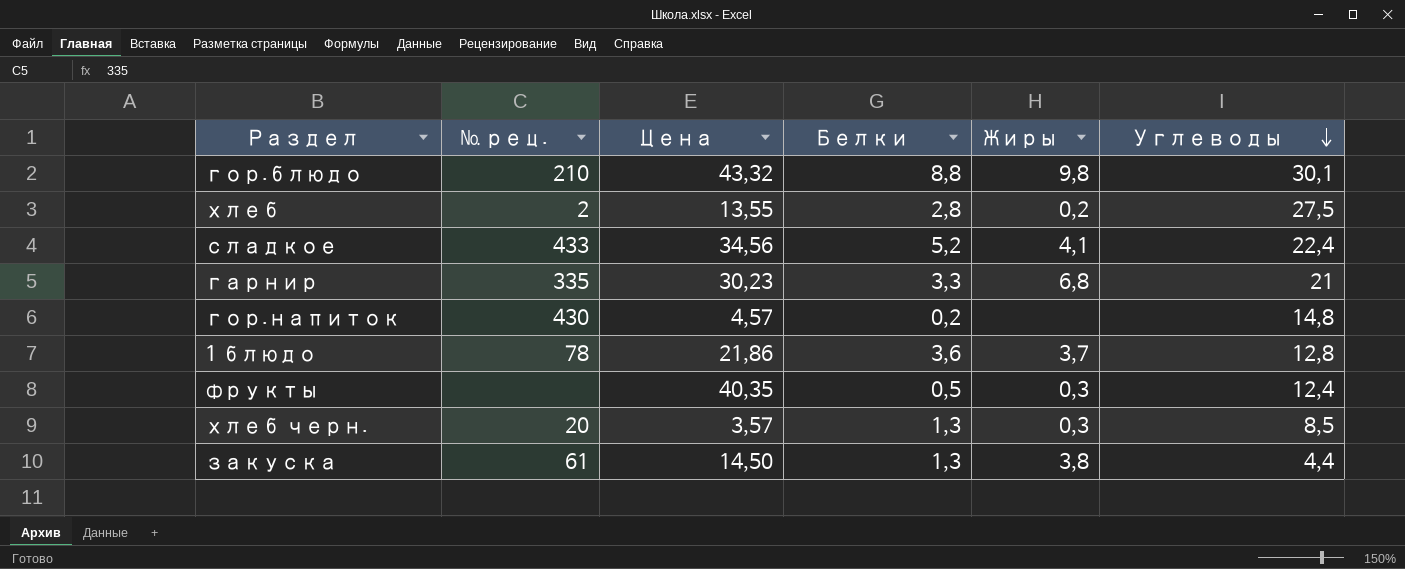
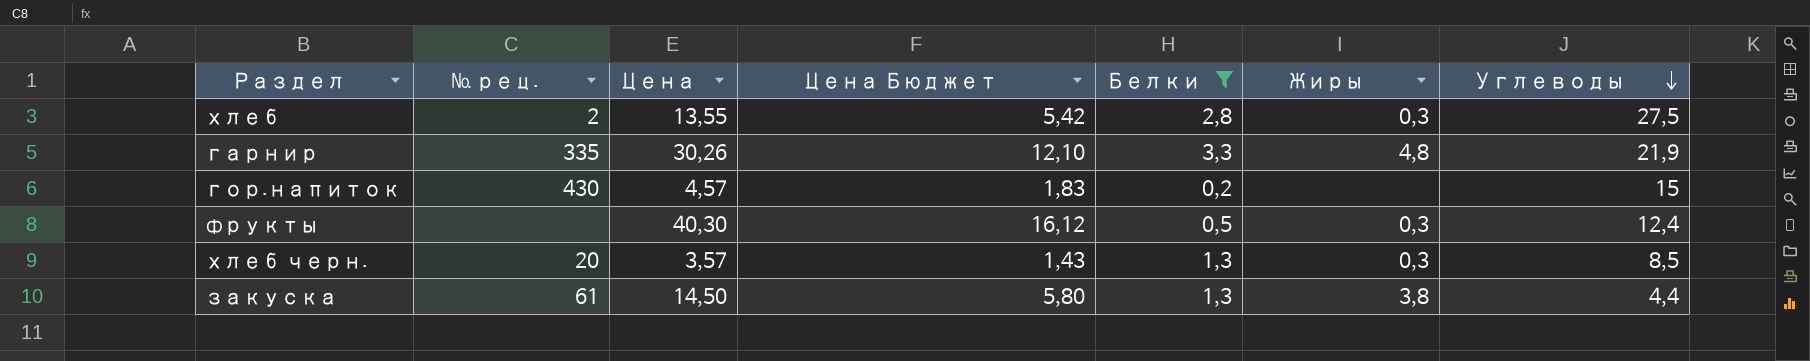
filter: none -> Белки <= 3,3
column Цена Бюджет | formula: none -> [Цена] * 0,4
хлеб | Жиры: 0,2 -> 0,3
гарнир | Цена: 30,23 -> 30,26
гарнир | Жиры: 6,8 -> 4,8
гарнир | Углеводы: 21 -> 21,9
гор.напиток | Углеводы: 14,8 -> 15
фрукты | Цена: 40,35 -> 40,30

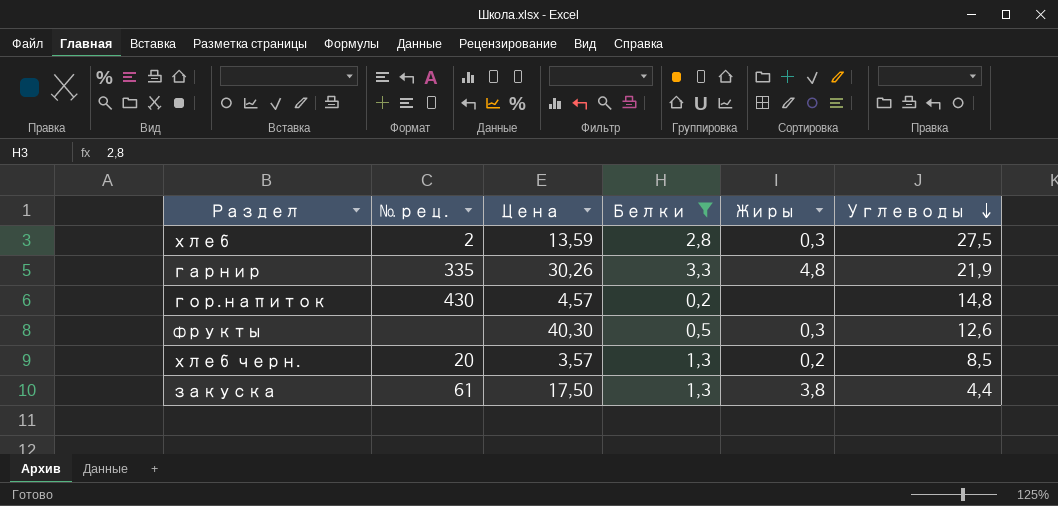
column Цена Бюджет | formula: [Цена] * 0,4 -> none
хлеб | Цена: 13,55 -> 13,59
гор.напиток | Углеводы: 15 -> 14,8
фрукты | Углеводы: 12,4 -> 12,6
хлеб черн. | Жиры: 0,3 -> 0,2
закуска | Цена: 14,50 -> 17,50

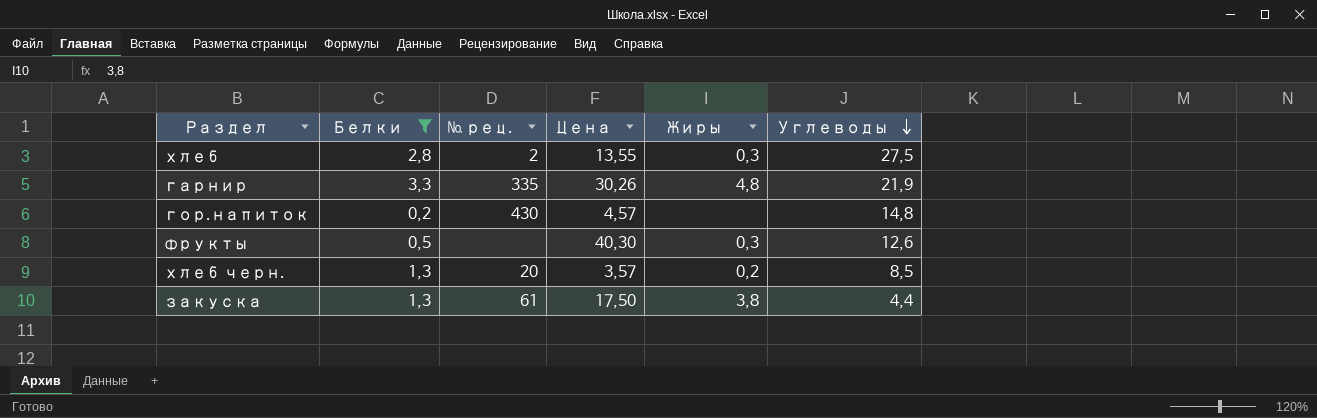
column Белки | position: 4 -> 2
хлеб | Цена: 13,59 -> 13,55

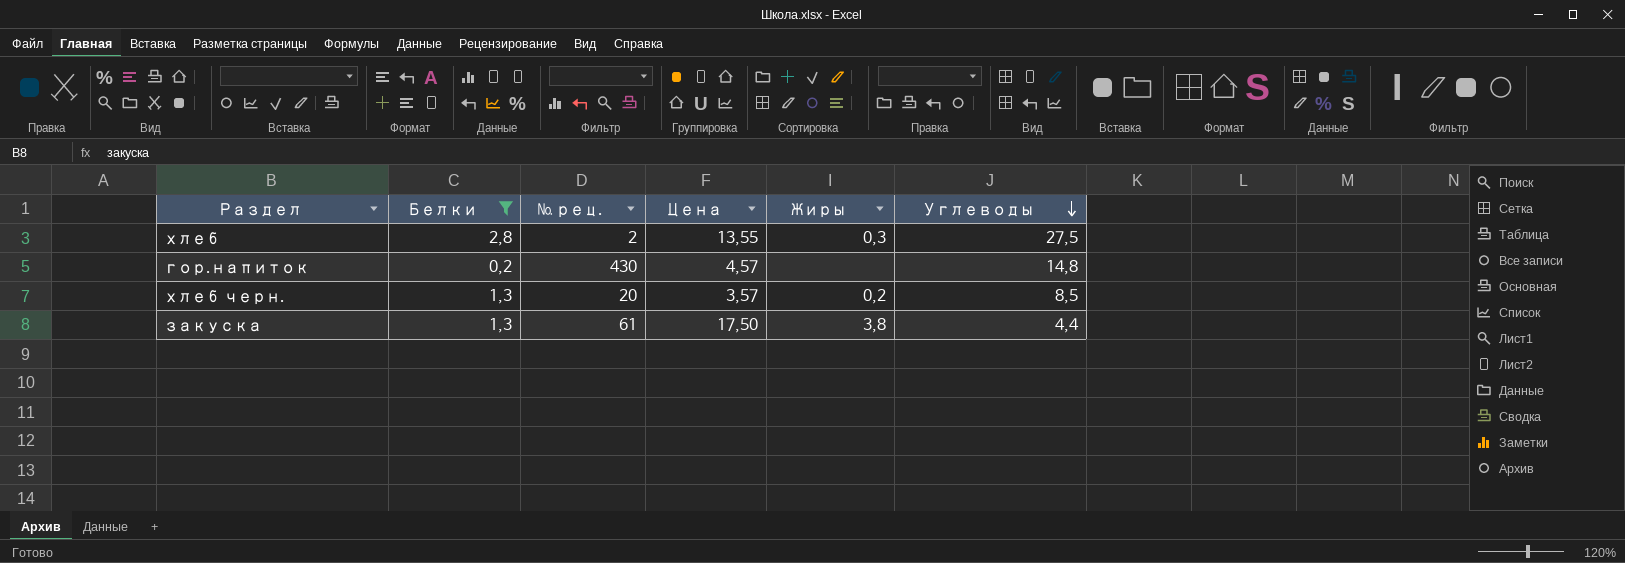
row гарнир: 3,3 | 335 | 30,26 | 4,8 | 21,9 -> none
row фрукты: 0,5 | none | 40,30 | 0,3 | 12,6 -> none

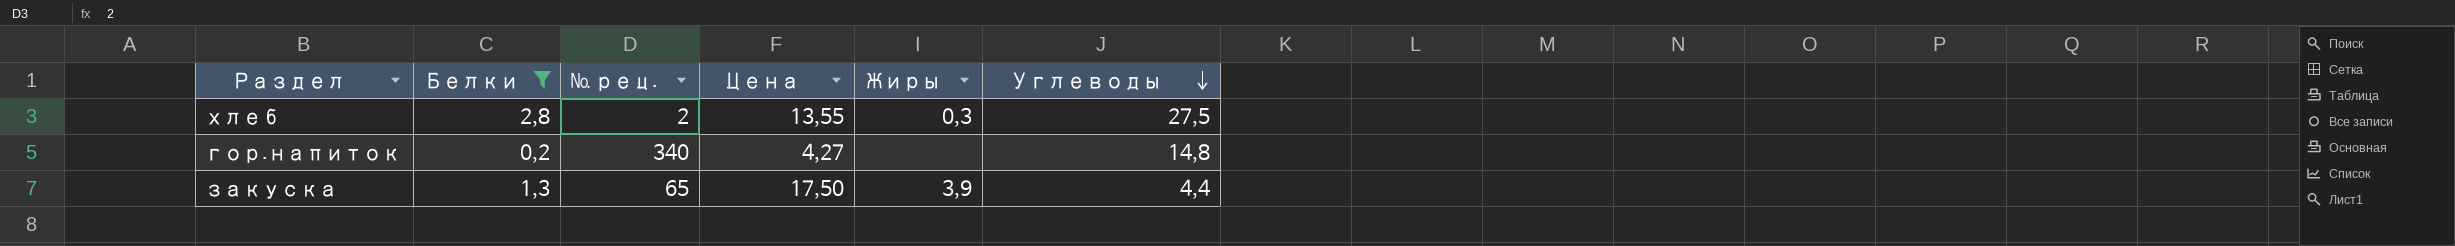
row хлеб черн.: 1,3 | 20 | 3,57 | 0,2 | 8,5 -> none
гор.напиток | № рец.: 430 -> 340
гор.напиток | Цена: 4,57 -> 4,27
закуска | № рец.: 61 -> 65
закуска | Жиры: 3,8 -> 3,9

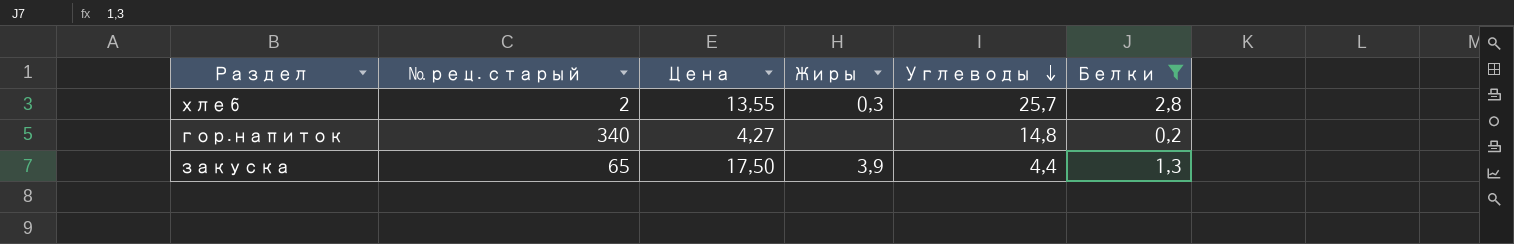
column name: № рец. -> № рец. старый
column Белки | position: 2 -> 6
хлеб | Углеводы: 27,5 -> 25,7

